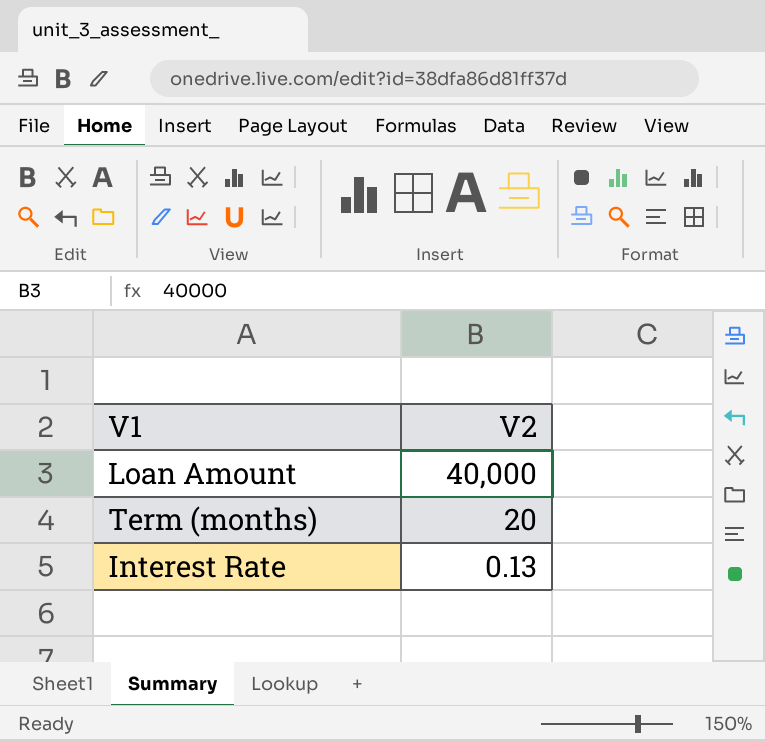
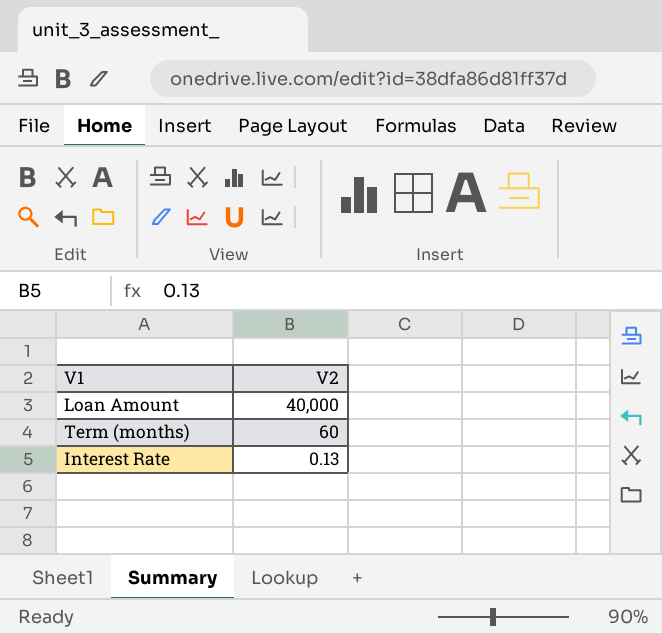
Term (months) | V2: 20 -> 60

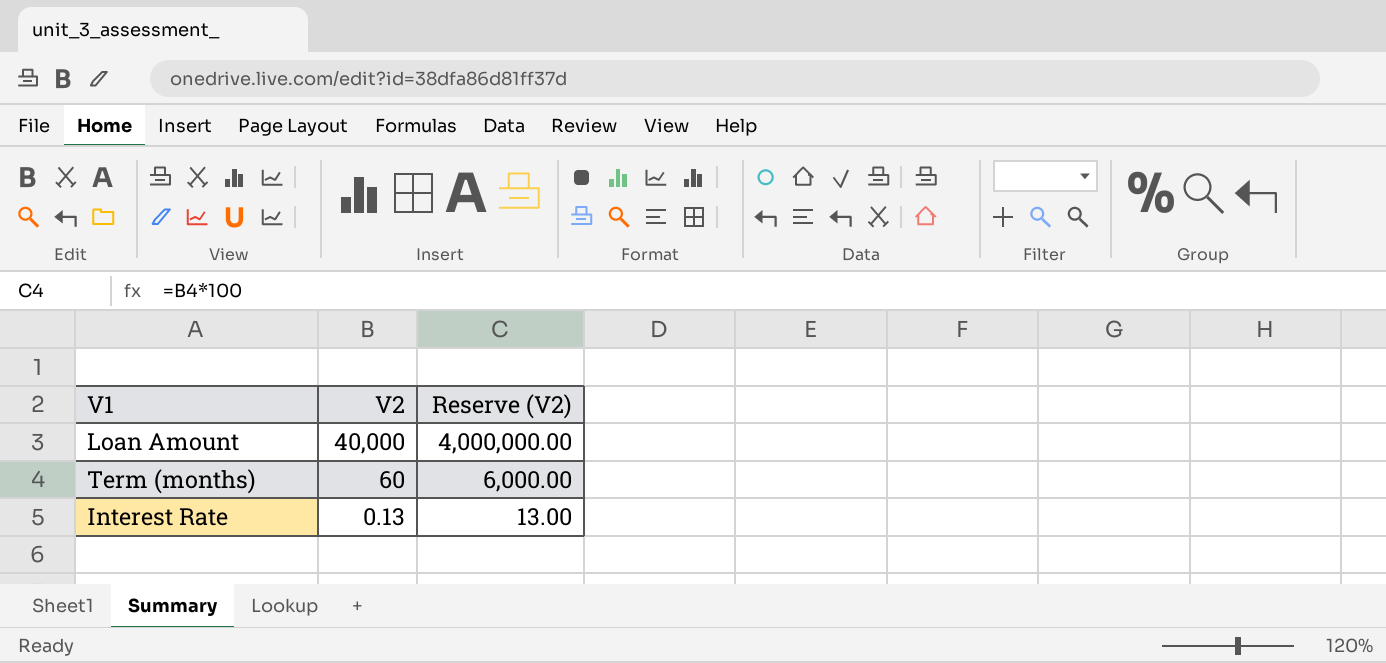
column Reserve (V2) | formula: none -> [V2] * 100

